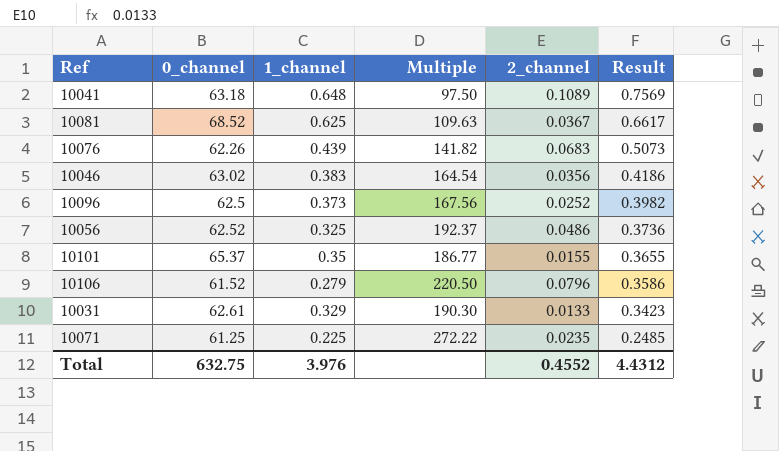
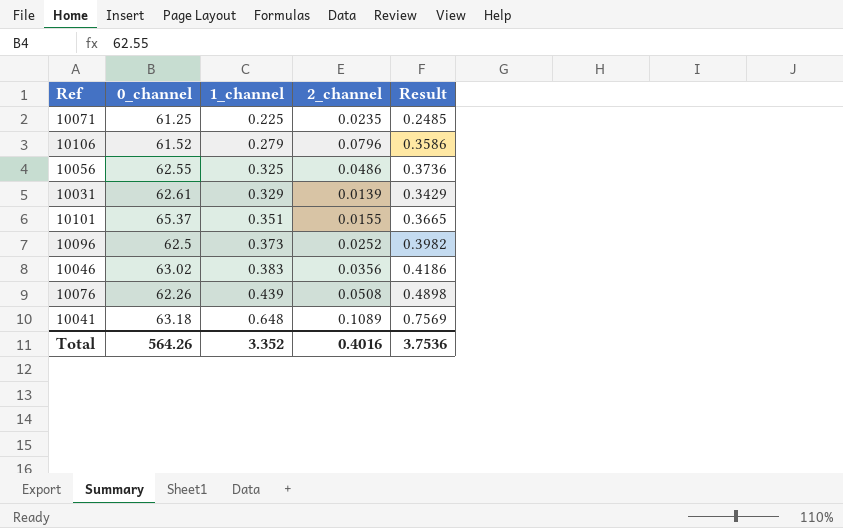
row order: Result descending -> 1_channel ascending
column Multiple | formula: [0_channel] / [1_channel] -> none
row 10081: 68.52 | 0.625 | 109.63 | 0.0367 | 0.6617 -> none
10056 | 0_channel: 62.52 -> 62.55
10031 | 2_channel: 0.0133 -> 0.0139
10031 | Result: 0.3423 -> 0.3429
10101 | 1_channel: 0.35 -> 0.351
10101 | Result: 0.3655 -> 0.3665
10076 | 2_channel: 0.0683 -> 0.0508
10076 | Result: 0.5073 -> 0.4898
Total | 0_channel: 632.75 -> 564.26
Total | 1_channel: 3.976 -> 3.352
Total | 2_channel: 0.4552 -> 0.4016
Total | Result: 4.4312 -> 3.7536

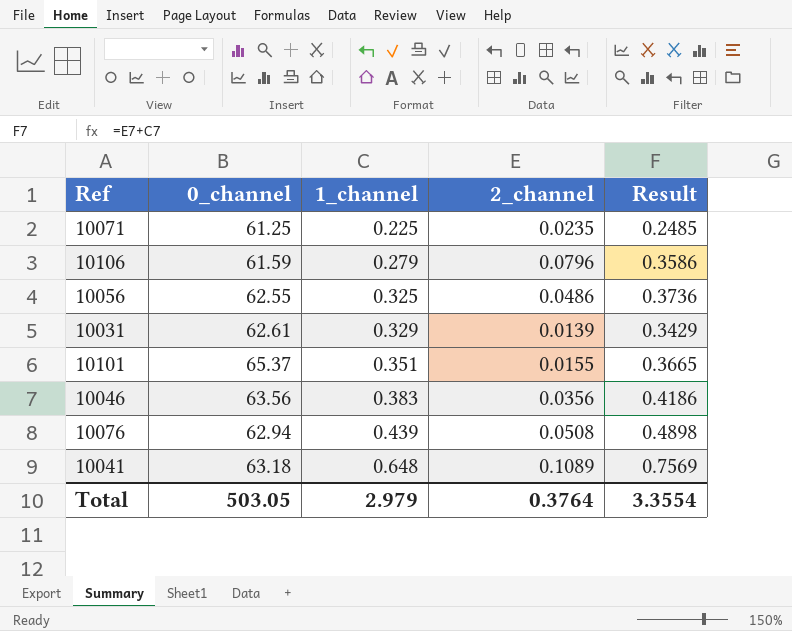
row 10096: 62.5 | 0.373 | 0.0252 | 0.3982 -> none
10106 | 0_channel: 61.52 -> 61.59
10046 | 0_channel: 63.02 -> 63.56
10076 | 0_channel: 62.26 -> 62.94
Total | 0_channel: 564.26 -> 503.05
Total | 1_channel: 3.352 -> 2.979
Total | 2_channel: 0.4016 -> 0.3764
Total | Result: 3.7536 -> 3.3554

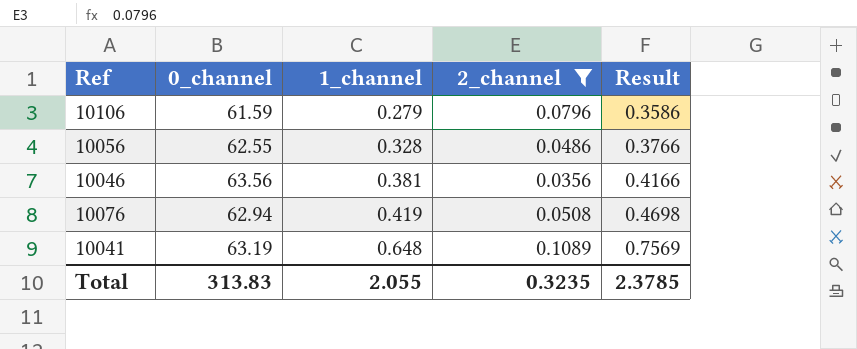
filter: none -> 2_channel >= 0.0356
10056 | 1_channel: 0.325 -> 0.328
10056 | Result: 0.3736 -> 0.3766
10046 | 1_channel: 0.383 -> 0.381
10046 | Result: 0.4186 -> 0.4166
10076 | 1_channel: 0.439 -> 0.419
10076 | Result: 0.4898 -> 0.4698
10041 | 0_channel: 63.18 -> 63.19
Total | 0_channel: 503.05 -> 313.83
Total | 1_channel: 2.979 -> 2.055
Total | 2_channel: 0.3764 -> 0.3235
Total | Result: 3.3554 -> 2.3785

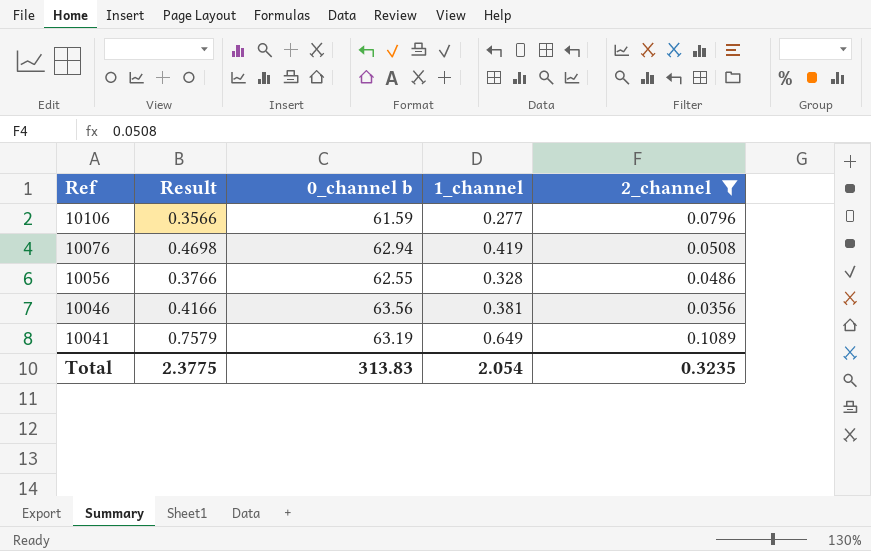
row order: 1_channel ascending -> Ref descending
column Result | position: 5 -> 2
column name: 0_channel -> 0_channel b
10106 | Result: 0.3586 -> 0.3566
10106 | 1_channel: 0.279 -> 0.277
10041 | Result: 0.7569 -> 0.7579
10041 | 1_channel: 0.648 -> 0.649
Total | Result: 2.3785 -> 2.3775
Total | 1_channel: 2.055 -> 2.054

